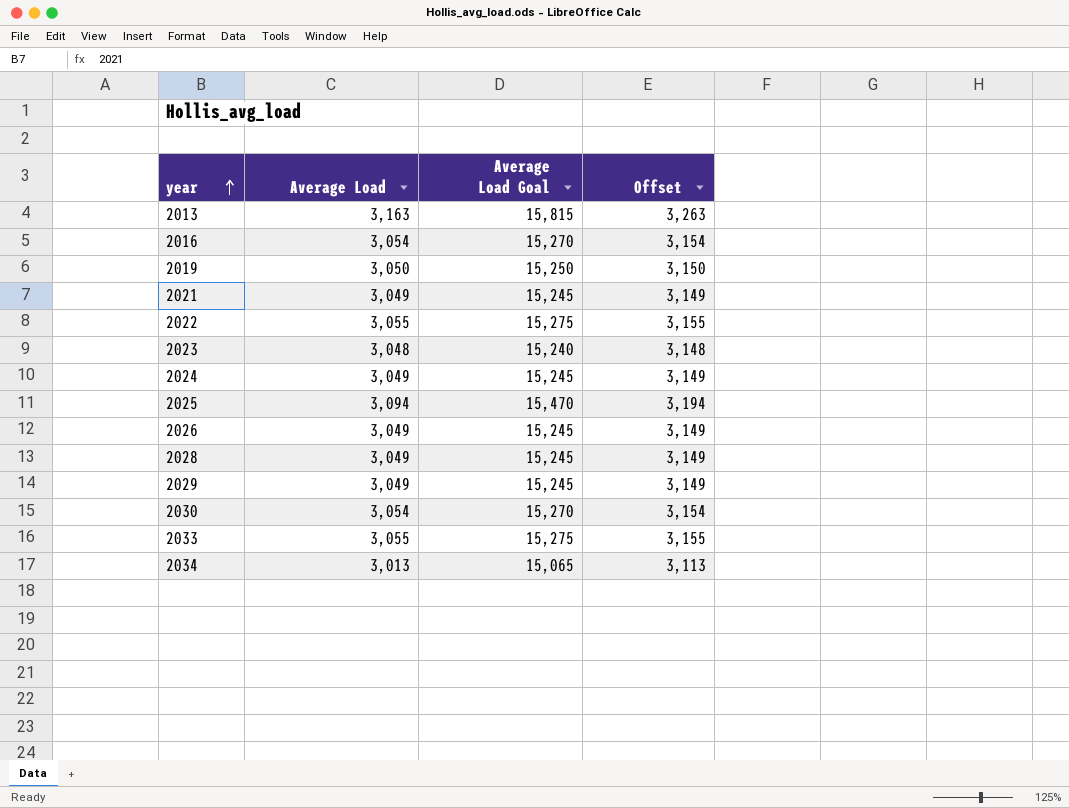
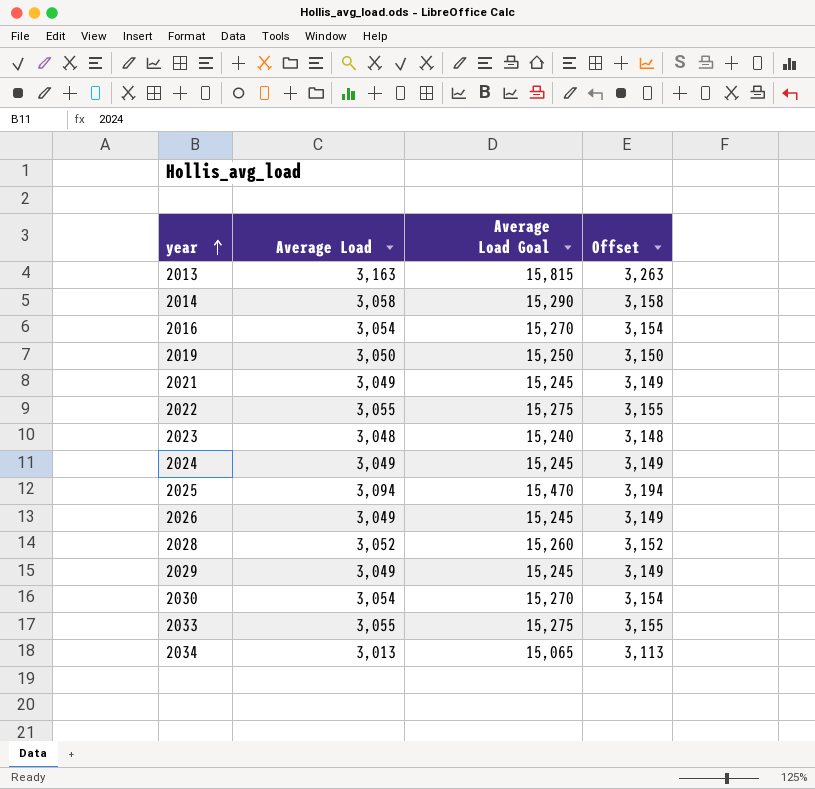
row 2014: none -> 3,058 | 15,290 | 3,158
2028 | Average Load: 3,049 -> 3,052
2028 | Average Load Goal: 15,245 -> 15,260
2028 | Offset: 3,149 -> 3,152

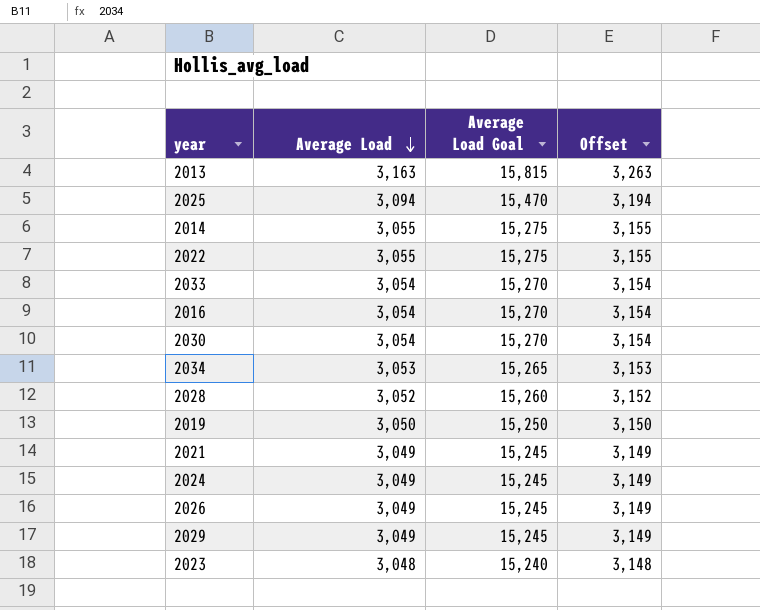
row order: year ascending -> Average Load descending
2014 | Average Load: 3,058 -> 3,055
2014 | Average Load Goal: 15,290 -> 15,275
2014 | Offset: 3,158 -> 3,155
2033 | Average Load: 3,055 -> 3,054
2033 | Average Load Goal: 15,275 -> 15,270
2033 | Offset: 3,155 -> 3,154
2034 | Average Load: 3,013 -> 3,053
2034 | Average Load Goal: 15,065 -> 15,265
2034 | Offset: 3,113 -> 3,153

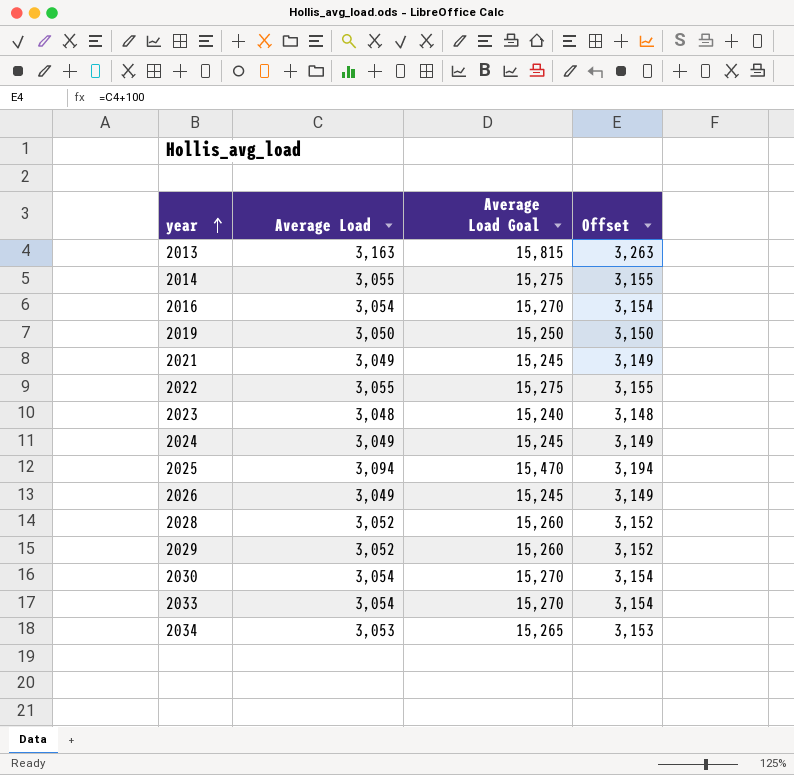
row order: Average Load descending -> year ascending
2029 | Average Load: 3,049 -> 3,052
2029 | Average Load Goal: 15,245 -> 15,260
2029 | Offset: 3,149 -> 3,152

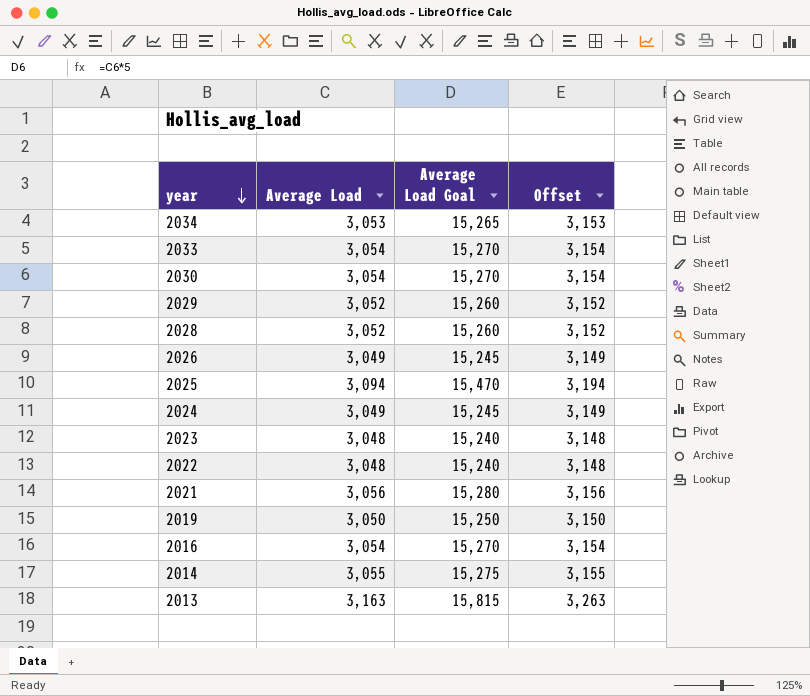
row order: year ascending -> year descending
2022 | Average Load: 3,055 -> 3,048
2022 | Average Load Goal: 15,275 -> 15,240
2022 | Offset: 3,155 -> 3,148
2021 | Average Load: 3,049 -> 3,056
2021 | Average Load Goal: 15,245 -> 15,280
2021 | Offset: 3,149 -> 3,156

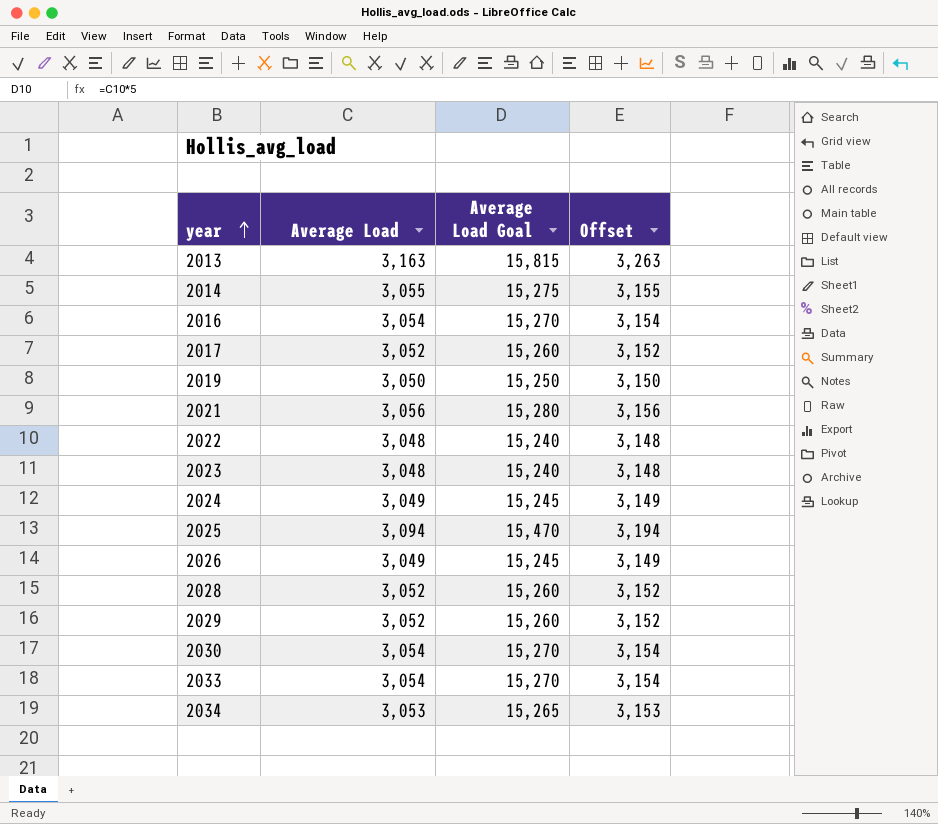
row order: year descending -> year ascending
row 2017: none -> 3,052 | 15,260 | 3,152

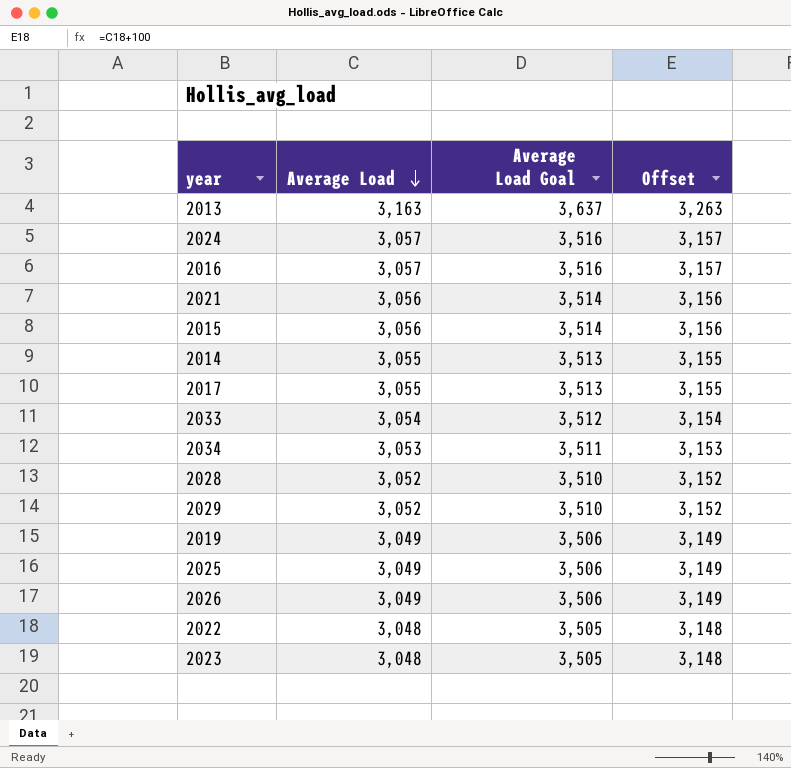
row order: year ascending -> Average Load descending
column Average Load Goal | formula: [Average Load] * 5 -> [Average Load] * 1.15
row 2030: 3,054 | 15,270 | 3,154 -> none
2024 | Average Load: 3,049 -> 3,057
2024 | Offset: 3,149 -> 3,157
2016 | Average Load: 3,054 -> 3,057
2016 | Offset: 3,154 -> 3,157
row 2015: none -> 3,056 | 3,514 | 3,156
2017 | Average Load: 3,052 -> 3,055
2017 | Offset: 3,152 -> 3,155
2019 | Average Load: 3,050 -> 3,049
2019 | Offset: 3,150 -> 3,149
2025 | Average Load: 3,094 -> 3,049
2025 | Offset: 3,194 -> 3,149

